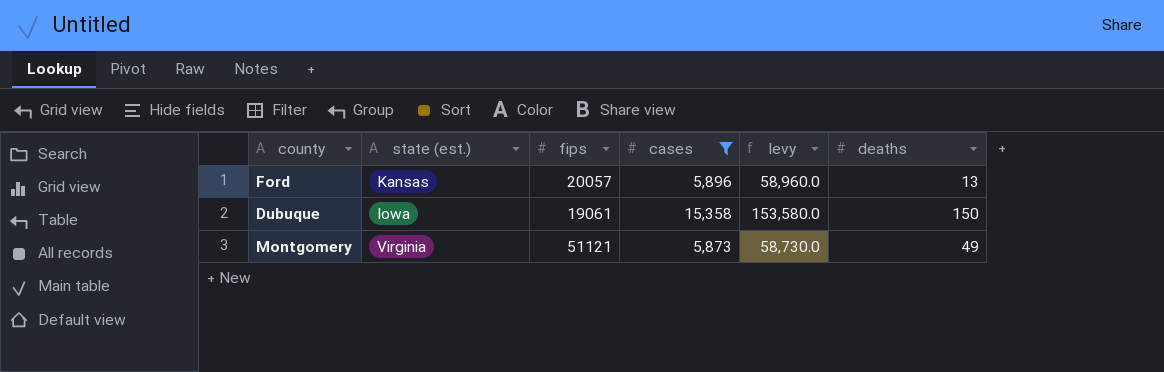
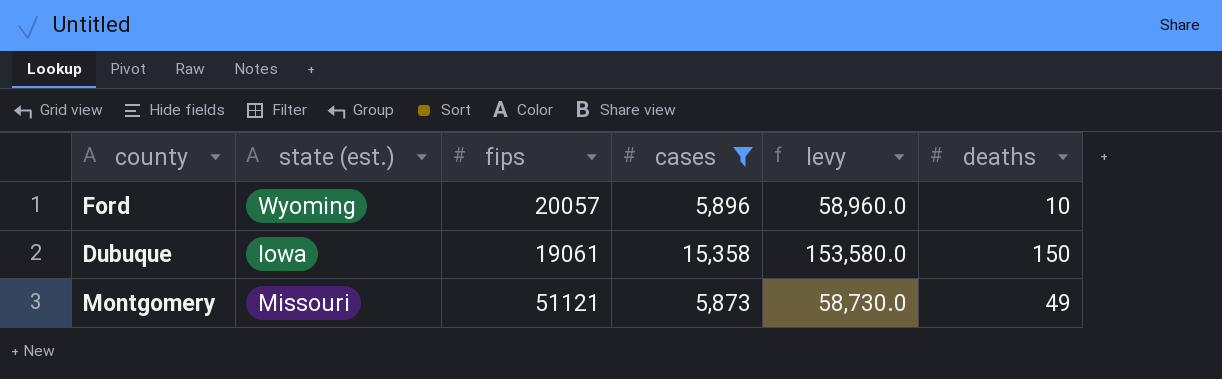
Ford | state (est.): Kansas -> Wyoming
Ford | deaths: 13 -> 10
Montgomery | state (est.): Virginia -> Missouri

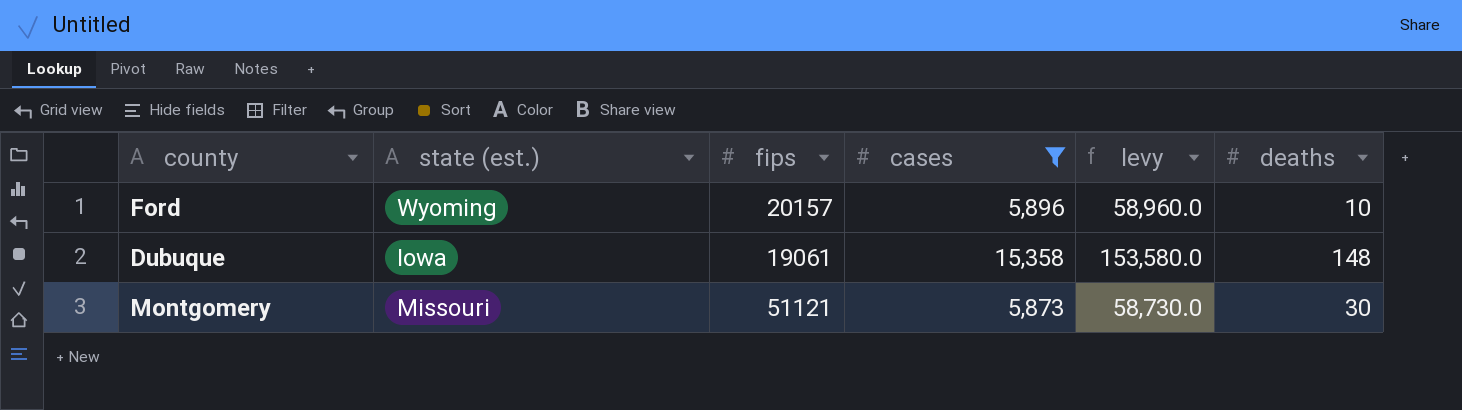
Ford | fips: 20057 -> 20157
Dubuque | deaths: 150 -> 148
Montgomery | deaths: 49 -> 30

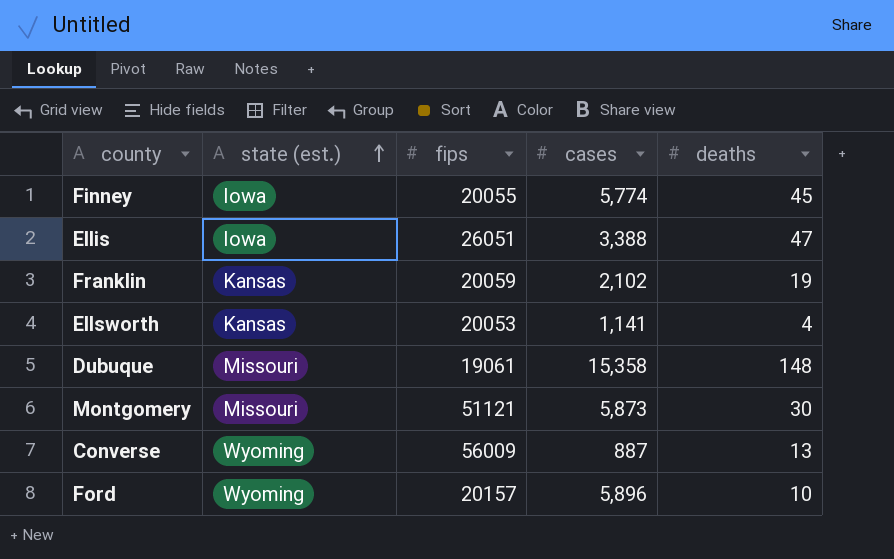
filter: cases >= 5,873 -> none
row order: none -> state (est.) ascending
column levy | formula: [cases] * 10 -> none
Dubuque | state (est.): Iowa -> Missouri

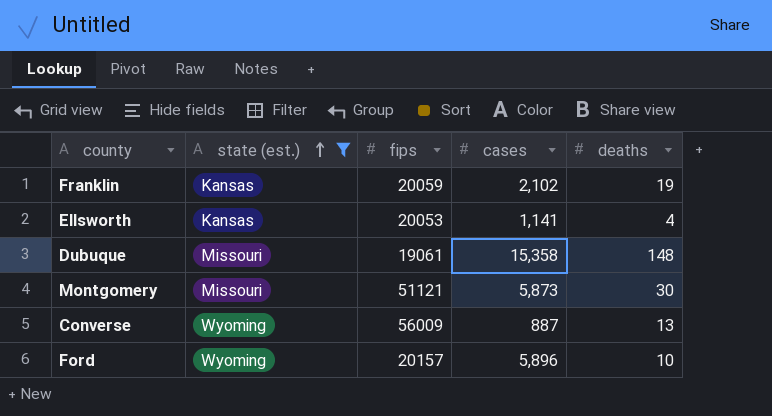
filter: none -> state (est.) != Iowa

